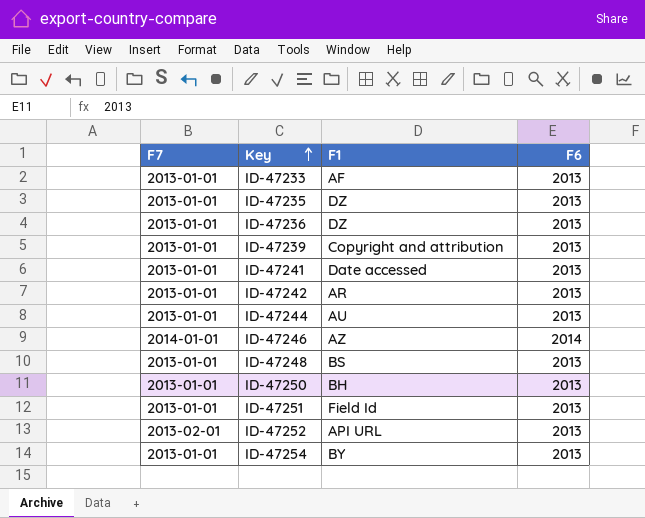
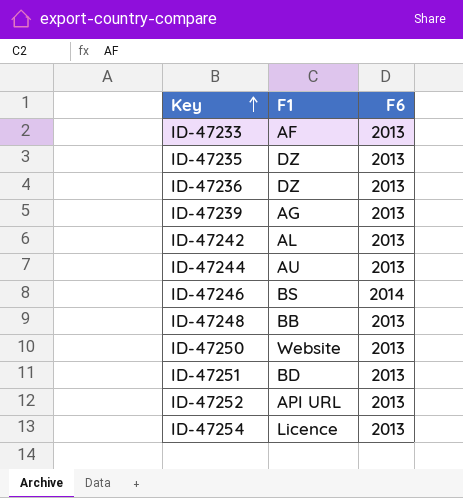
column F7 | position: 1 -> none
row ID-47241: 2013-01-01 | Date accessed | 2013 -> none
ID-47239 | F1: Copyright and attribution -> AG
ID-47242 | F1: AR -> AL
ID-47246 | F1: AZ -> BS
ID-47248 | F1: BS -> BB
ID-47250 | F1: BH -> Website
ID-47251 | F1: Field Id -> BD
ID-47254 | F1: BY -> Licence

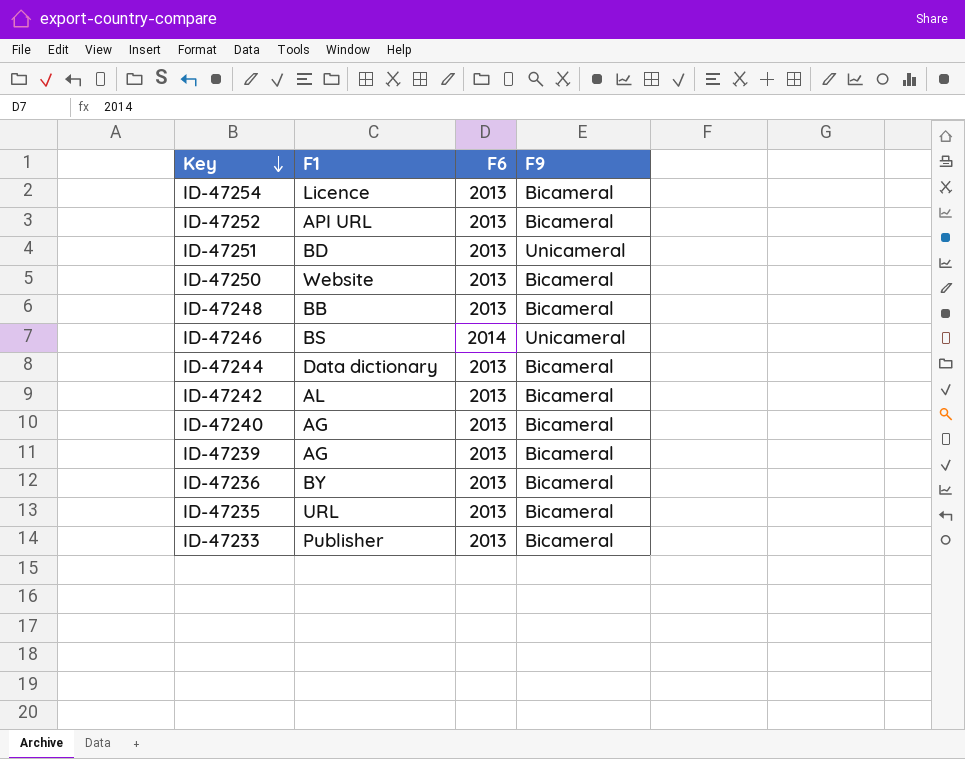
row order: Key ascending -> Key descending
column F9 | position: none -> 4
ID-47244 | F1: AU -> Data dictionary
row ID-47240: none -> AG | 2013 | Bicameral
ID-47236 | F1: DZ -> BY
ID-47235 | F1: DZ -> URL
ID-47233 | F1: AF -> Publisher

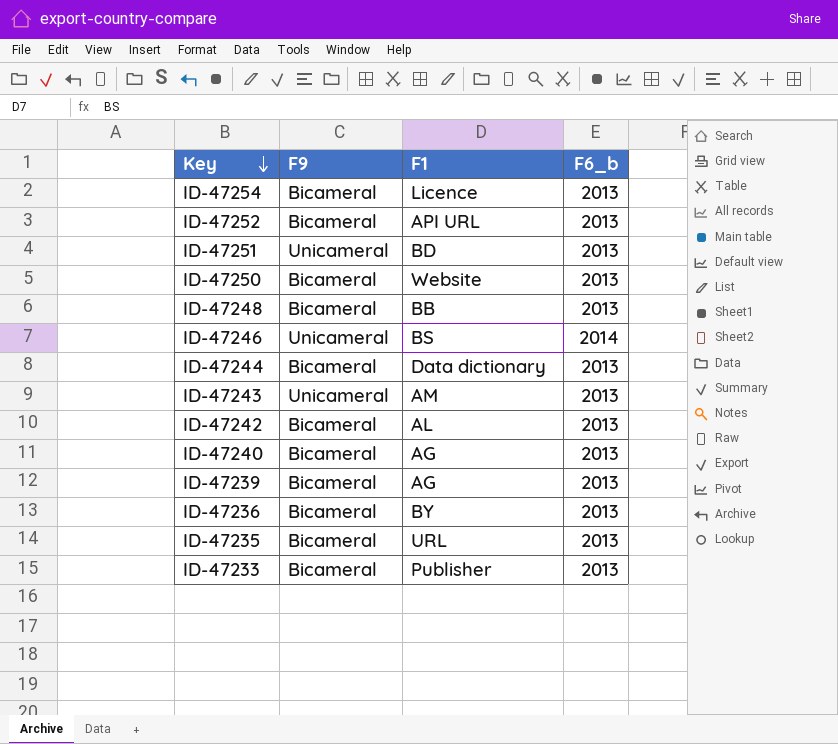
column F9 | position: 4 -> 2
column name: F6 -> F6_b
row ID-47243: none -> Unicameral | AM | 2013

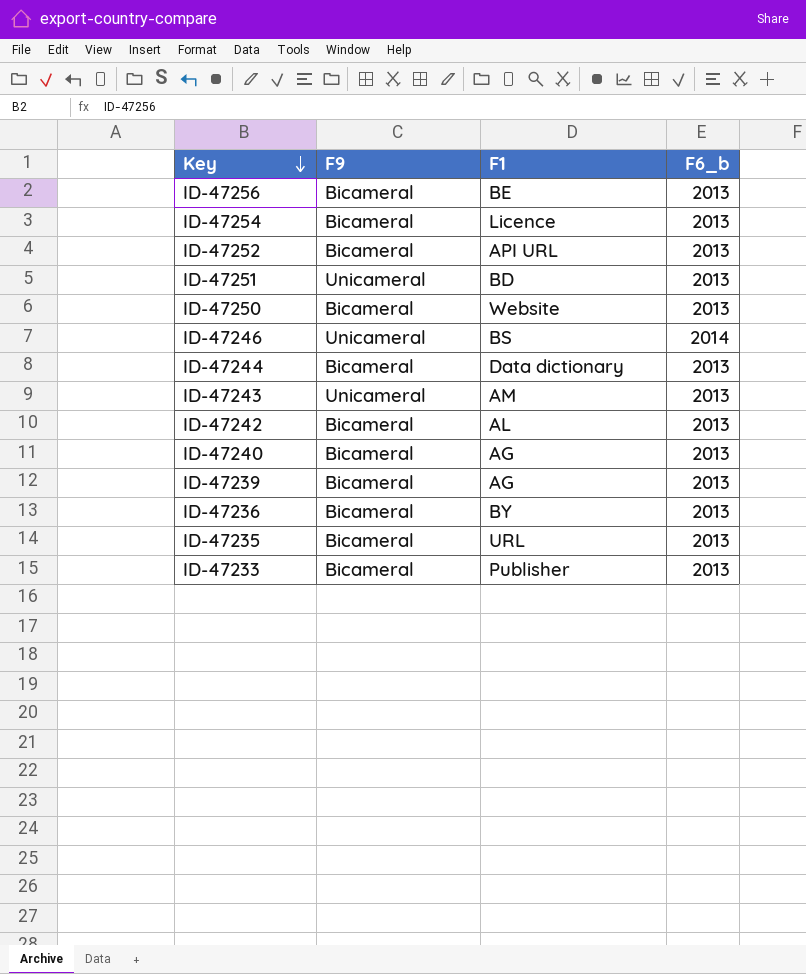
row ID-47248: Bicameral | BB | 2013 -> none
row ID-47256: none -> Bicameral | BE | 2013

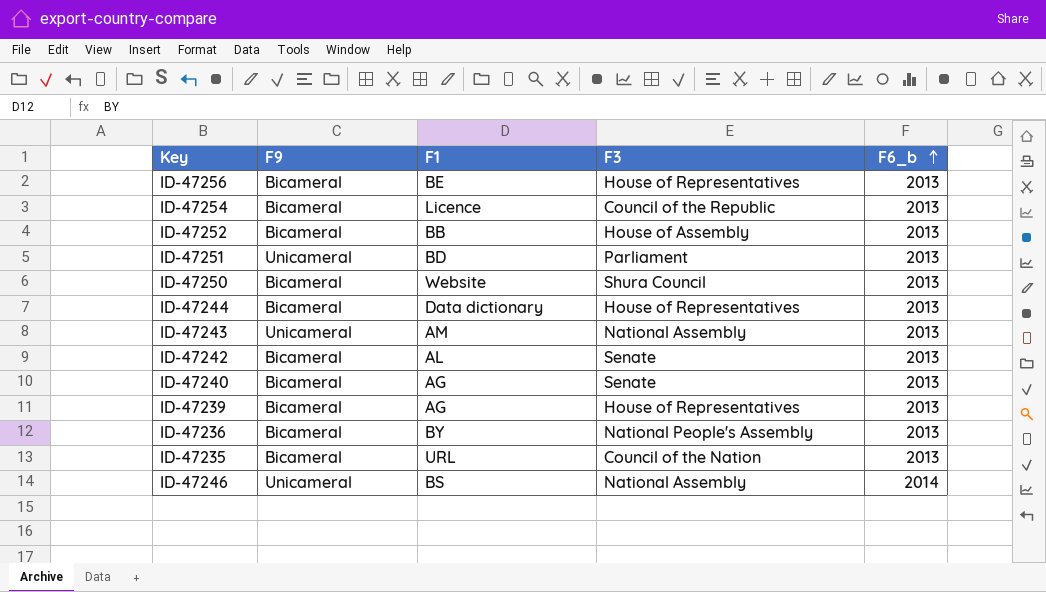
row order: Key descending -> F6_b ascending
column F3 | position: none -> 4
row ID-47233: Bicameral | Publisher | 2013 -> none
ID-47252 | F1: API URL -> BB

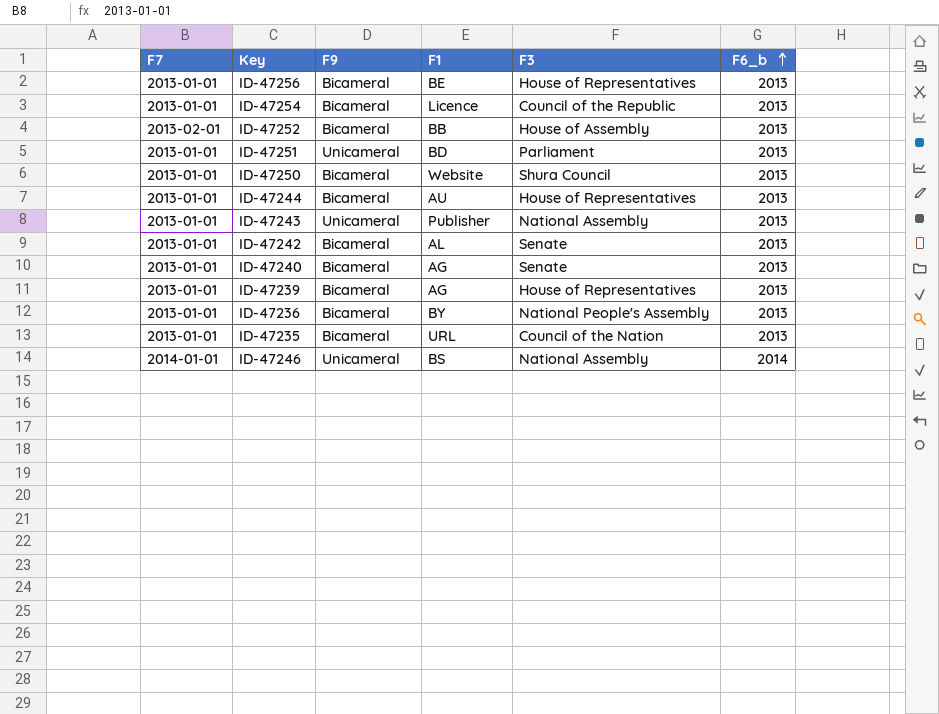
column F7 | position: none -> 1
ID-47244 | F1: Data dictionary -> AU
ID-47243 | F1: AM -> Publisher

